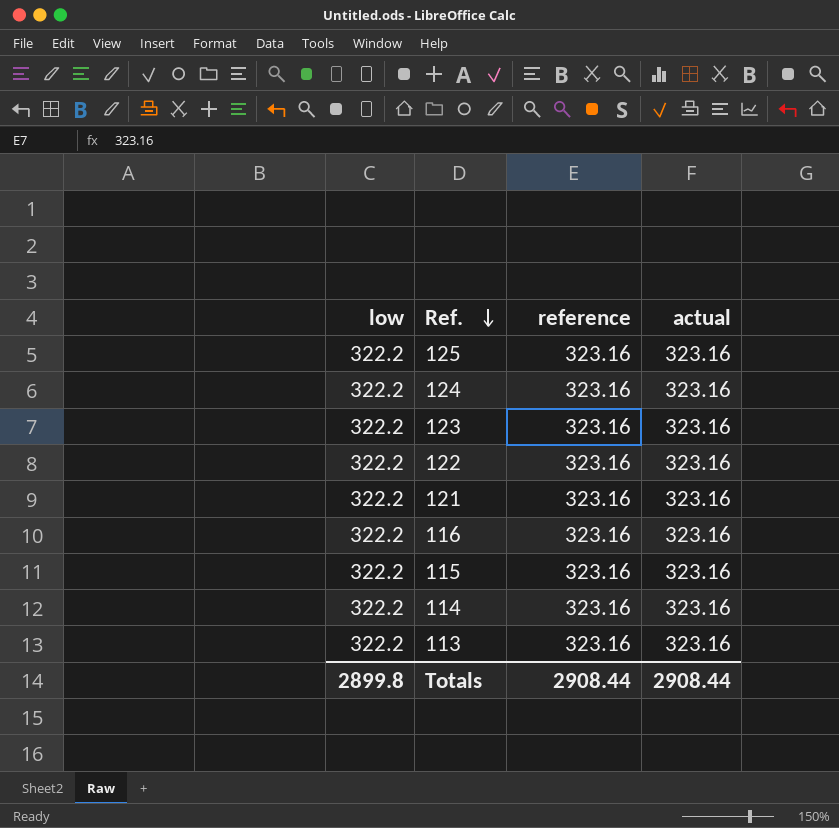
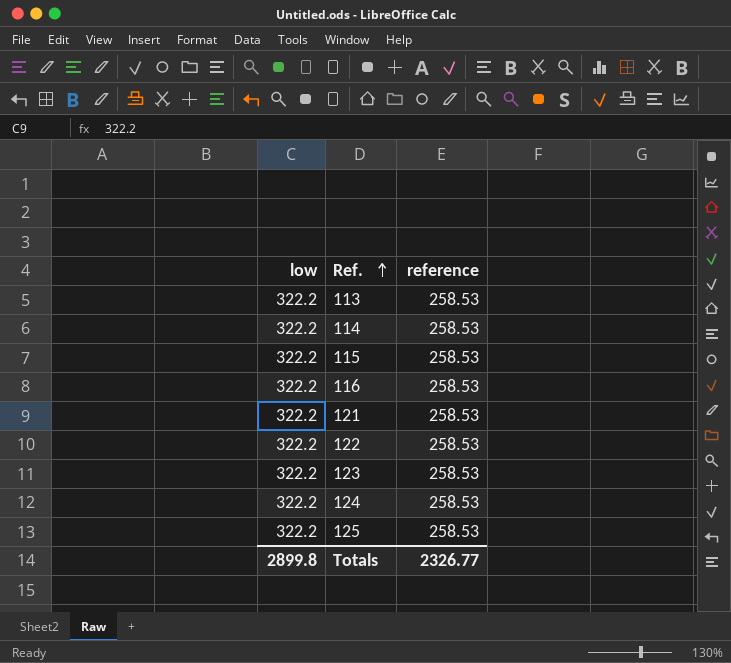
row order: Ref. descending -> Ref. ascending
column actual | position: 4 -> none
113 | reference: 323.16 -> 258.53
114 | reference: 323.16 -> 258.53
115 | reference: 323.16 -> 258.53
116 | reference: 323.16 -> 258.53
121 | reference: 323.16 -> 258.53
122 | reference: 323.16 -> 258.53
123 | reference: 323.16 -> 258.53
124 | reference: 323.16 -> 258.53
125 | reference: 323.16 -> 258.53
Totals | reference: 2908.44 -> 2326.77

